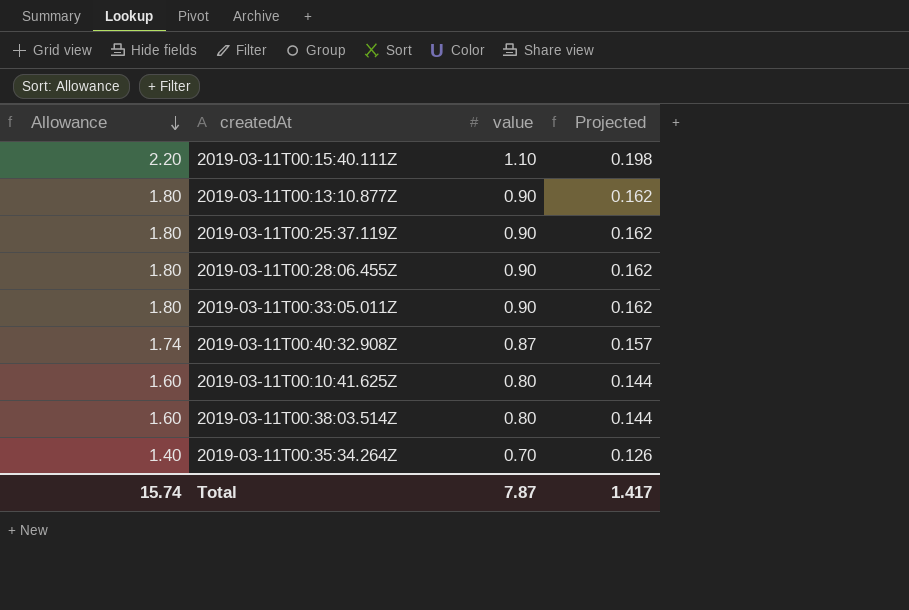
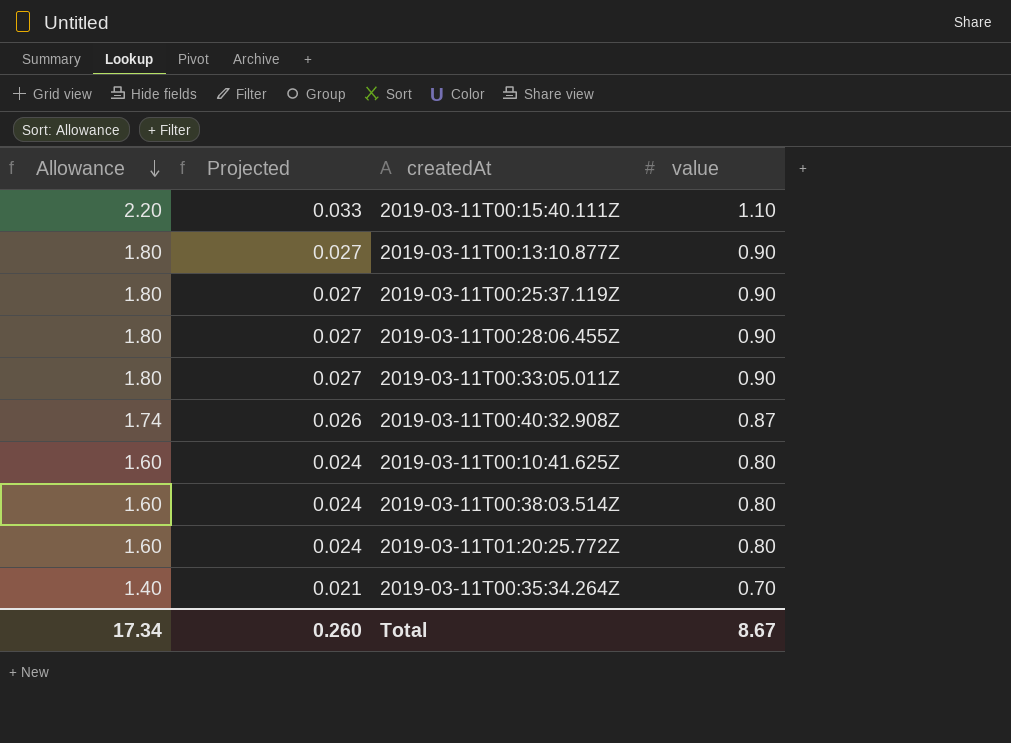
column Projected | formula: [value] * 0.18 -> [value] * 0.03
column Projected | position: 4 -> 2
row 2019-03-11T01:20:25.772Z: none -> 1.60 | 0.024 | 0.80
Total | Allowance: 15.74 -> 17.34
Total | Projected: 1.417 -> 0.260
Total | value: 7.87 -> 8.67

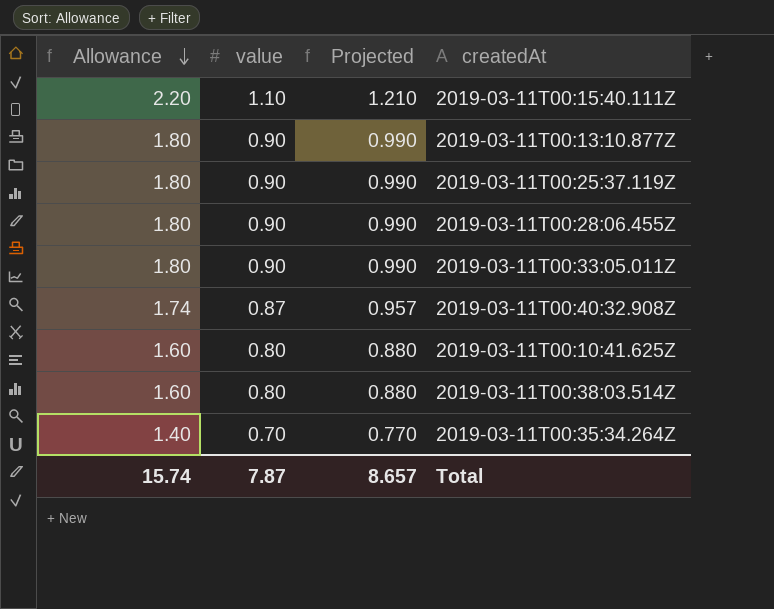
column value | position: 4 -> 2
column Projected | formula: [value] * 0.03 -> [value] * 1.1
row 2019-03-11T01:20:25.772Z: 1.60 | 0.024 | 0.80 -> none
Total | Allowance: 17.34 -> 15.74
Total | value: 8.67 -> 7.87
Total | Projected: 0.260 -> 8.657

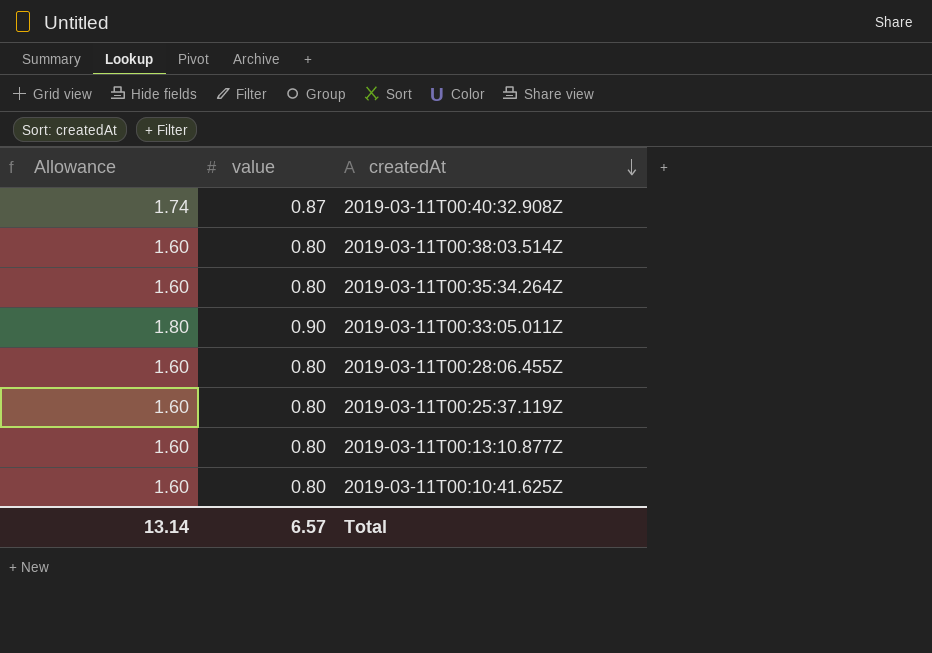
row order: Allowance descending -> createdAt descending
column Projected | formula: [value] * 1.1 -> none
row 2019-03-11T00:15:40.111Z: 2.20 | 1.10 | 1.210 -> none
2019-03-11T00:35:34.264Z | Allowance: 1.40 -> 1.60
2019-03-11T00:35:34.264Z | value: 0.70 -> 0.80
2019-03-11T00:28:06.455Z | Allowance: 1.80 -> 1.60
2019-03-11T00:28:06.455Z | value: 0.90 -> 0.80
2019-03-11T00:25:37.119Z | Allowance: 1.80 -> 1.60
2019-03-11T00:25:37.119Z | value: 0.90 -> 0.80
2019-03-11T00:13:10.877Z | Allowance: 1.80 -> 1.60
2019-03-11T00:13:10.877Z | value: 0.90 -> 0.80
Total | Allowance: 15.74 -> 13.14
Total | value: 7.87 -> 6.57

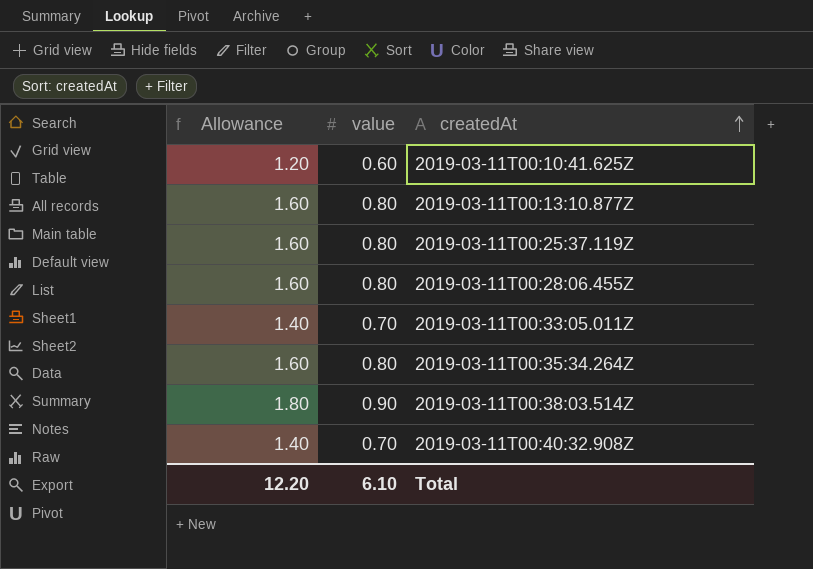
row order: createdAt descending -> createdAt ascending
2019-03-11T00:10:41.625Z | Allowance: 1.60 -> 1.20
2019-03-11T00:10:41.625Z | value: 0.80 -> 0.60
2019-03-11T00:33:05.011Z | Allowance: 1.80 -> 1.40
2019-03-11T00:33:05.011Z | value: 0.90 -> 0.70
2019-03-11T00:38:03.514Z | Allowance: 1.60 -> 1.80
2019-03-11T00:38:03.514Z | value: 0.80 -> 0.90
2019-03-11T00:40:32.908Z | Allowance: 1.74 -> 1.40
2019-03-11T00:40:32.908Z | value: 0.87 -> 0.70
Total | Allowance: 13.14 -> 12.20
Total | value: 6.57 -> 6.10

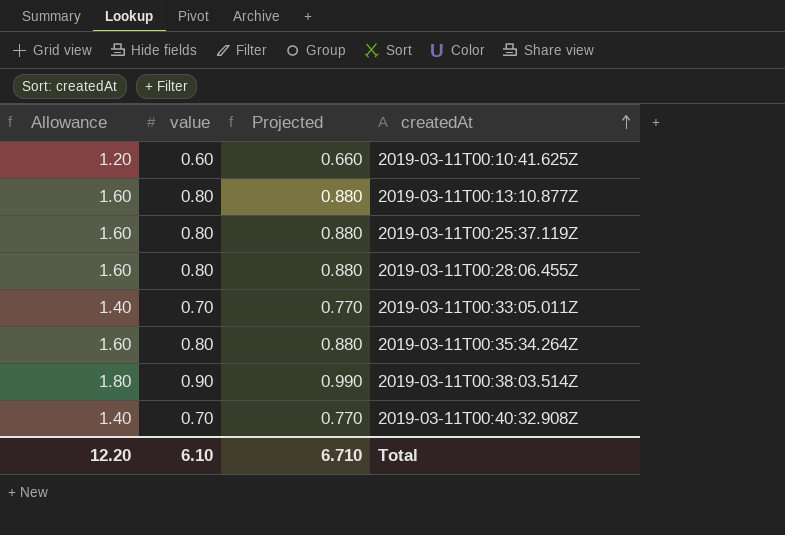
column Projected | formula: none -> [value] * 1.1

